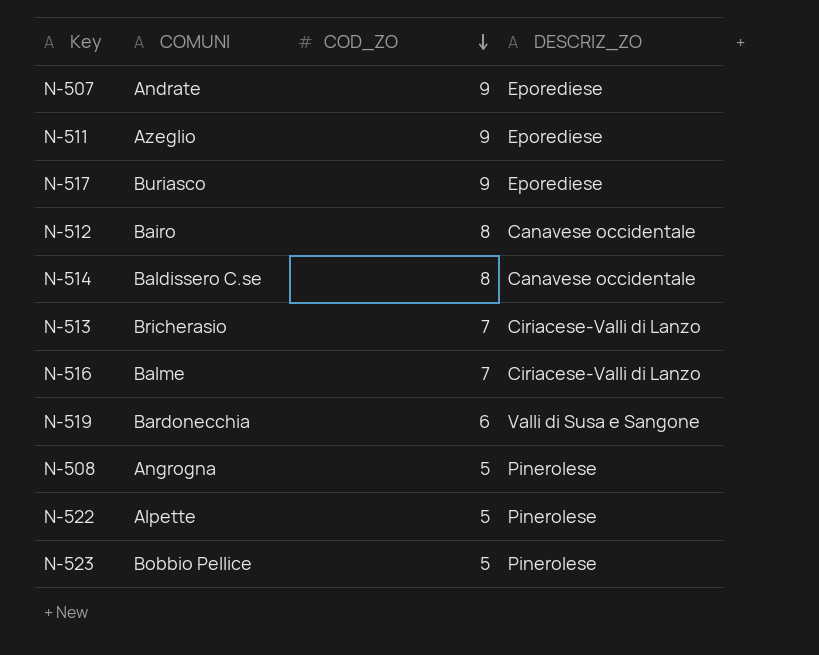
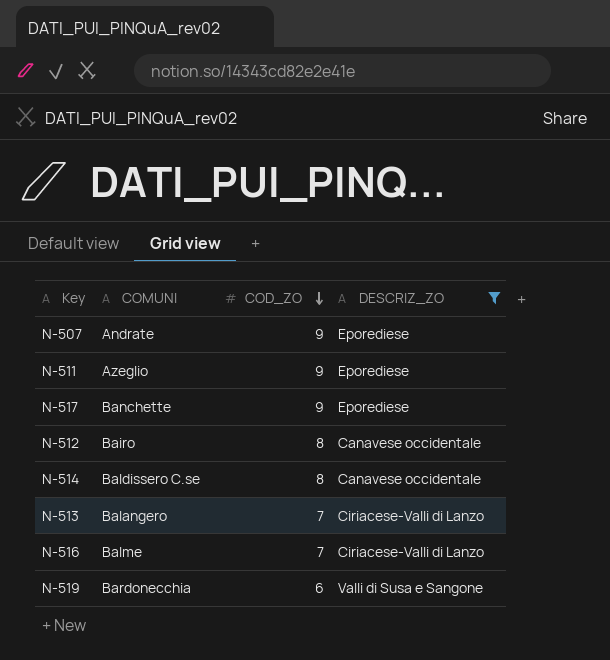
filter: none -> DESCRIZ_ZO != Pinerolese
N-517 | COMUNI: Buriasco -> Banchette
N-513 | COMUNI: Bricherasio -> Balangero

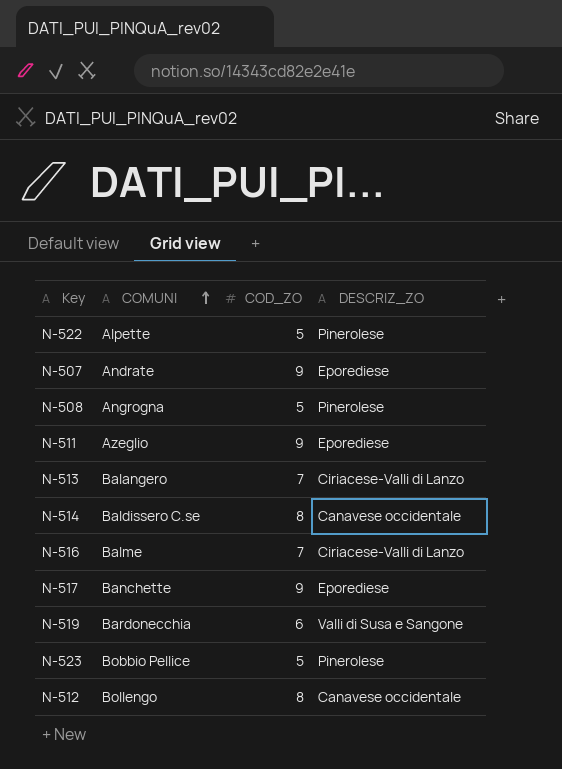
filter: DESCRIZ_ZO != Pinerolese -> none
row order: COD_ZO descending -> COMUNI ascending
N-512 | COMUNI: Bairo -> Bollengo

